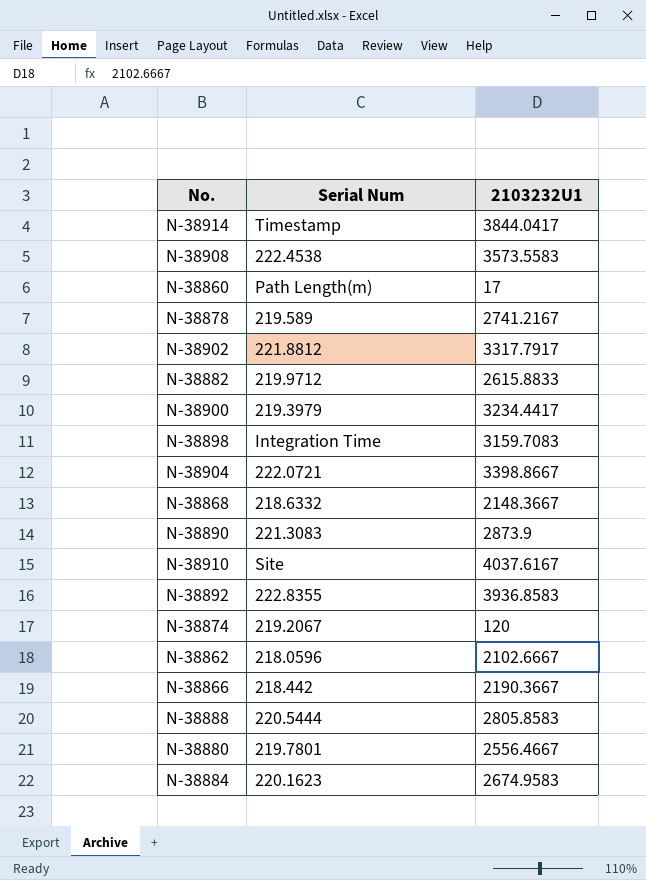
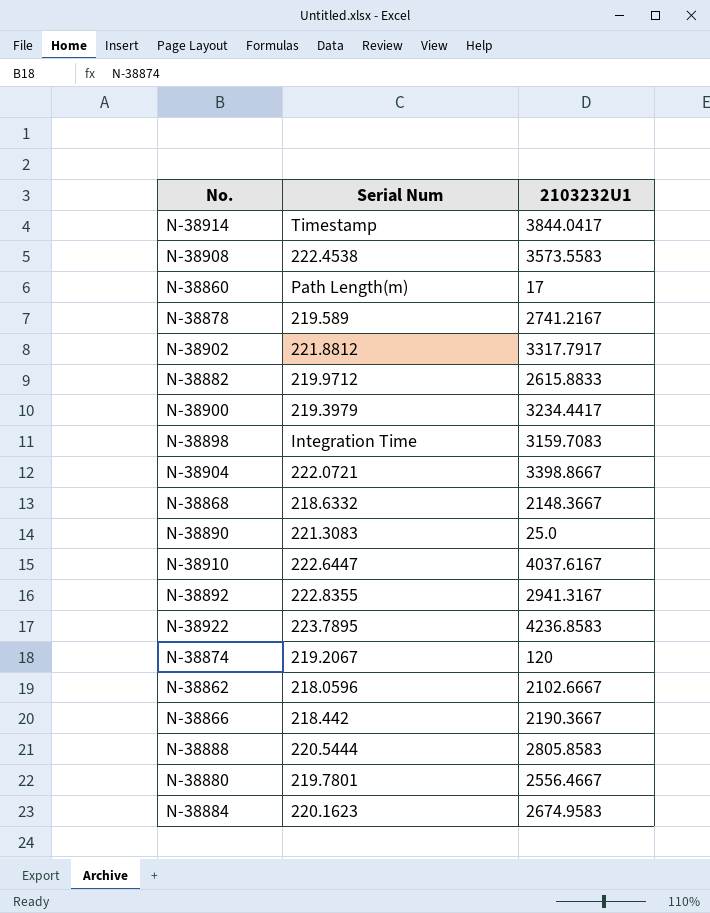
N-38890 | 2103232U1: 2873.9 -> 25.0
N-38910 | Serial Num: Site -> 222.6447
N-38892 | 2103232U1: 3936.8583 -> 2941.3167
row N-38922: none -> 223.7895 | 4236.8583

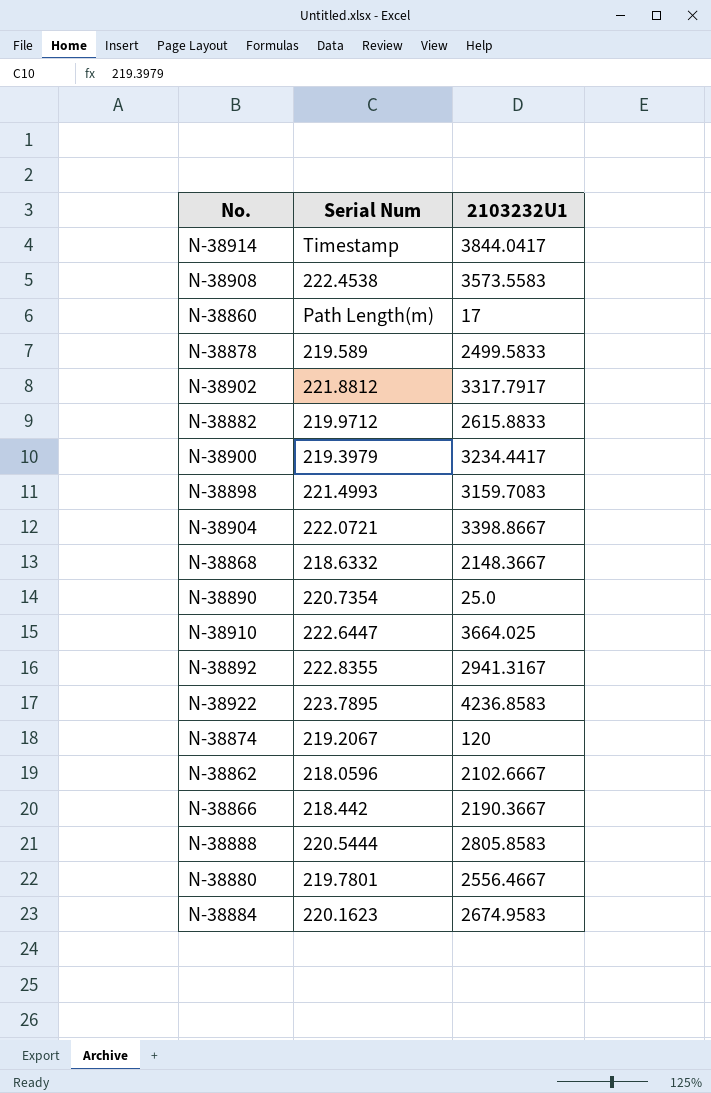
N-38878 | 2103232U1: 2741.2167 -> 2499.5833
N-38898 | Serial Num: Integration Time -> 221.4993
N-38890 | Serial Num: 221.3083 -> 220.7354
N-38910 | 2103232U1: 4037.6167 -> 3664.025

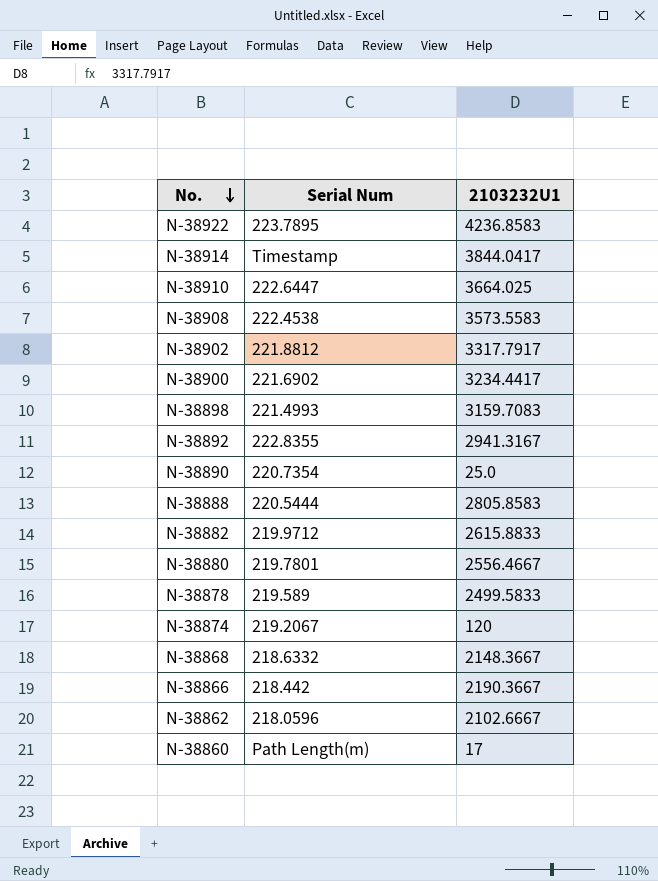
row order: none -> No. descending
row N-38904: 222.0721 | 3398.8667 -> none
row N-38884: 220.1623 | 2674.9583 -> none
N-38900 | Serial Num: 219.3979 -> 221.6902

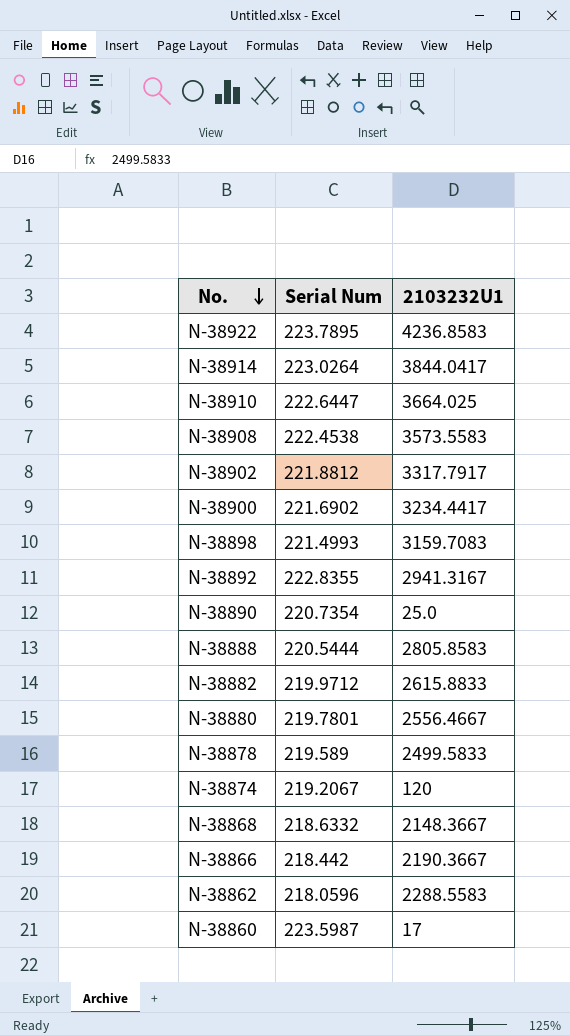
N-38914 | Serial Num: Timestamp -> 223.0264
N-38862 | 2103232U1: 2102.6667 -> 2288.5583
N-38860 | Serial Num: Path Length(m) -> 223.5987

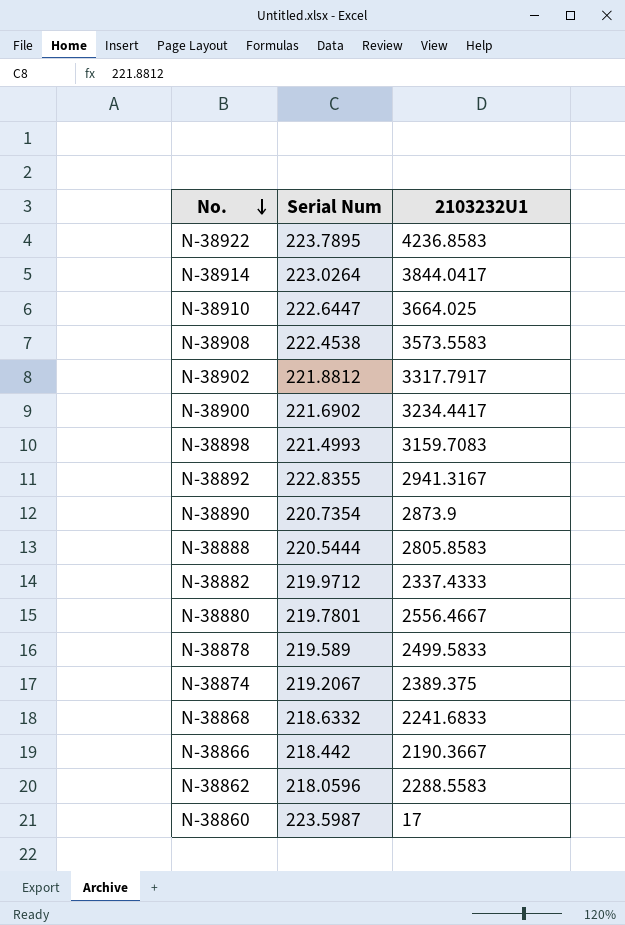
N-38890 | 2103232U1: 25.0 -> 2873.9
N-38882 | 2103232U1: 2615.8833 -> 2337.4333
N-38874 | 2103232U1: 120 -> 2389.375
N-38868 | 2103232U1: 2148.3667 -> 2241.6833

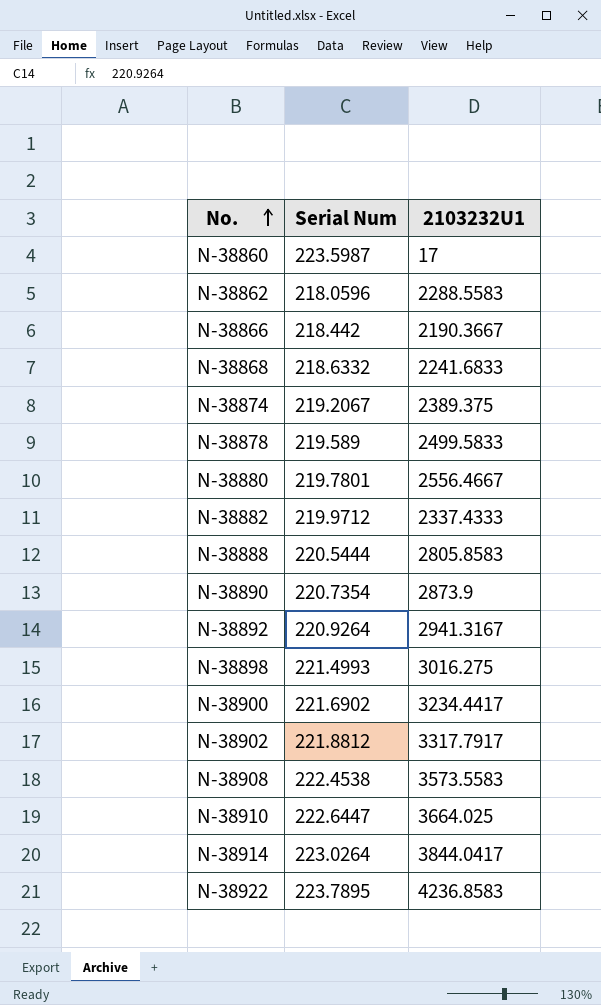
row order: No. descending -> No. ascending
N-38892 | Serial Num: 222.8355 -> 220.9264
N-38898 | 2103232U1: 3159.7083 -> 3016.275

